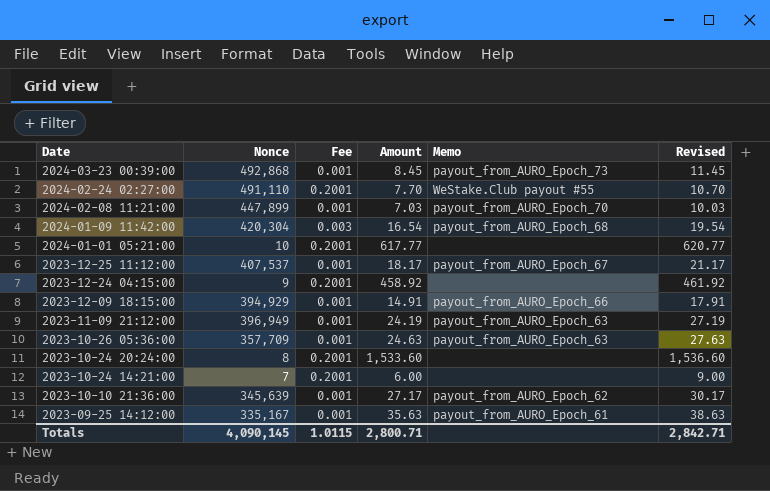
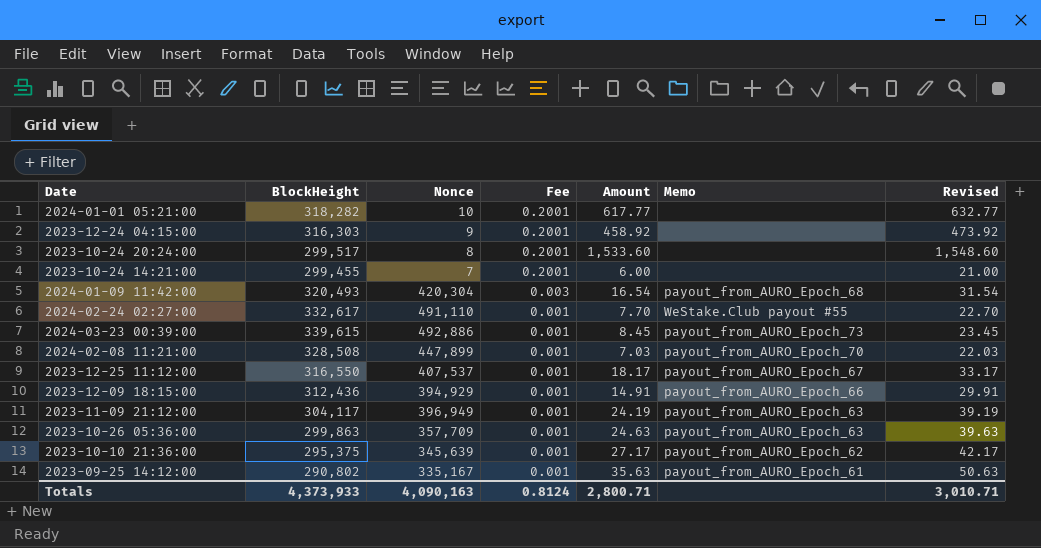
row order: Date descending -> Fee descending
column BlockHeight | position: none -> 2
column Revised | formula: [Amount] + 3 -> [Amount] + 15
2024-02-24 02:27:00 | Fee: 0.2001 -> 0.001
2024-03-23 00:39:00 | Nonce: 492,868 -> 492,886
Totals | Nonce: 4,090,145 -> 4,090,163
Totals | Fee: 1.0115 -> 0.8124
Totals | Revised: 2,842.71 -> 3,010.71

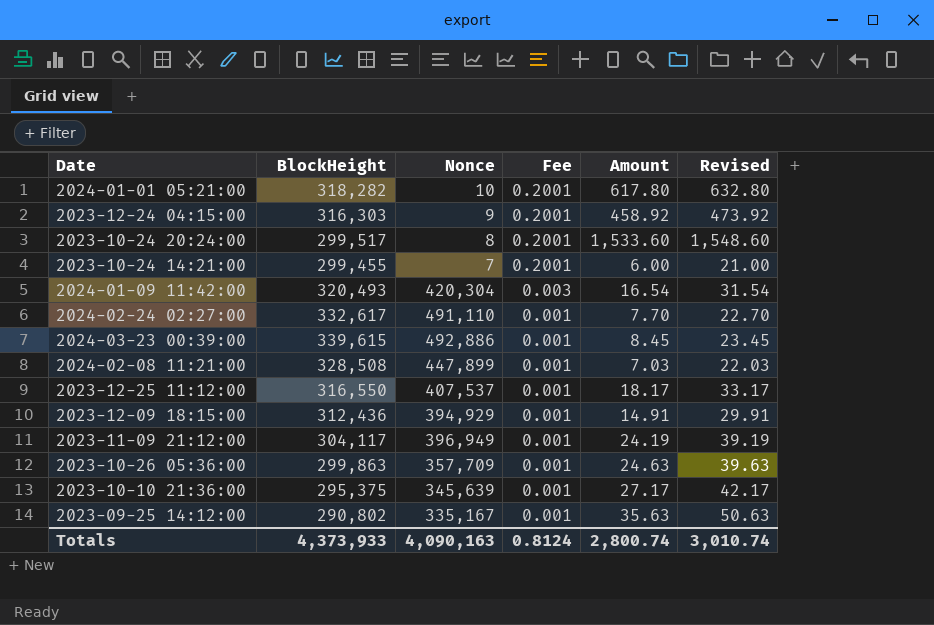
column Memo | position: 6 -> none
2024-01-01 05:21:00 | Amount: 617.77 -> 617.80
2024-01-01 05:21:00 | Revised: 632.77 -> 632.80
Totals | Amount: 2,800.71 -> 2,800.74
Totals | Revised: 3,010.71 -> 3,010.74

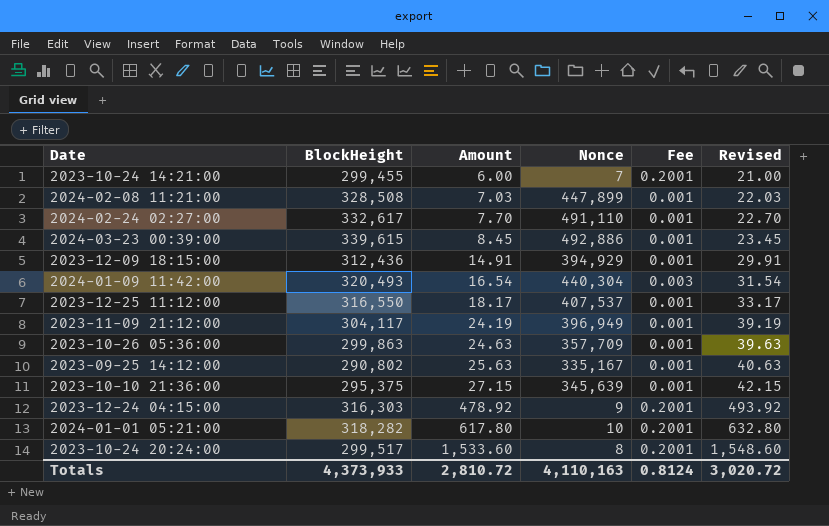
row order: Fee descending -> Amount ascending
column Amount | position: 5 -> 3
2024-01-09 11:42:00 | Nonce: 420,304 -> 440,304
2023-09-25 14:12:00 | Amount: 35.63 -> 25.63
2023-09-25 14:12:00 | Revised: 50.63 -> 40.63
2023-10-10 21:36:00 | Amount: 27.17 -> 27.15
2023-10-10 21:36:00 | Revised: 42.17 -> 42.15
2023-12-24 04:15:00 | Amount: 458.92 -> 478.92
2023-12-24 04:15:00 | Revised: 473.92 -> 493.92
Totals | Amount: 2,800.74 -> 2,810.72
Totals | Nonce: 4,090,163 -> 4,110,163
Totals | Revised: 3,010.74 -> 3,020.72

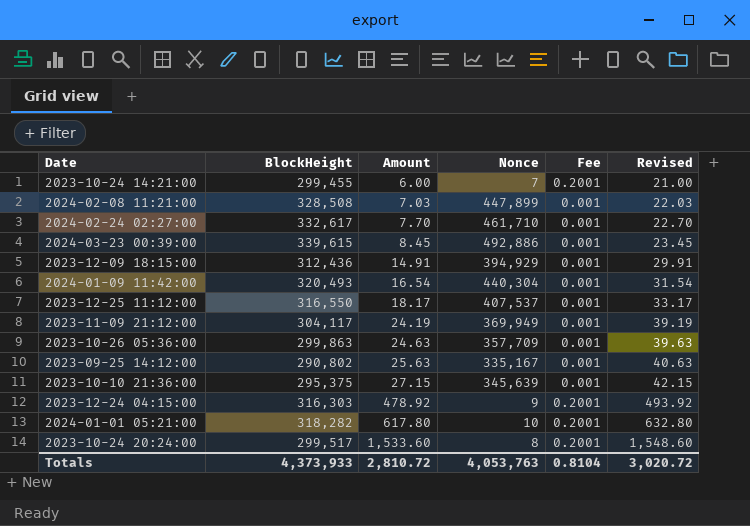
2024-02-24 02:27:00 | Nonce: 491,110 -> 461,710
2024-01-09 11:42:00 | Fee: 0.003 -> 0.001
2023-11-09 21:12:00 | Nonce: 396,949 -> 369,949
Totals | Nonce: 4,110,163 -> 4,053,763
Totals | Fee: 0.8124 -> 0.8104

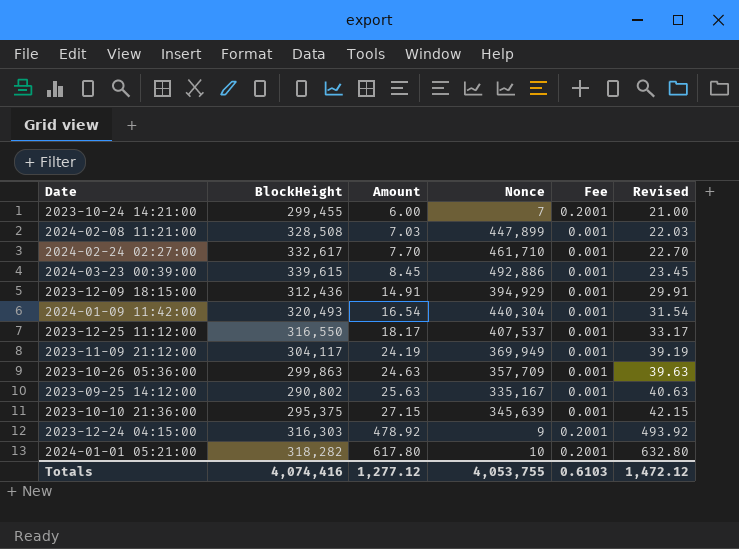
row 2023-10-24 20:24:00: 299,517 | 1,533.60 | 8 | 0.2001 | 1,548.60 -> none
Totals | BlockHeight: 4,373,933 -> 4,074,416
Totals | Amount: 2,810.72 -> 1,277.12
Totals | Nonce: 4,053,763 -> 4,053,755
Totals | Fee: 0.8104 -> 0.6103
Totals | Revised: 3,020.72 -> 1,472.12

